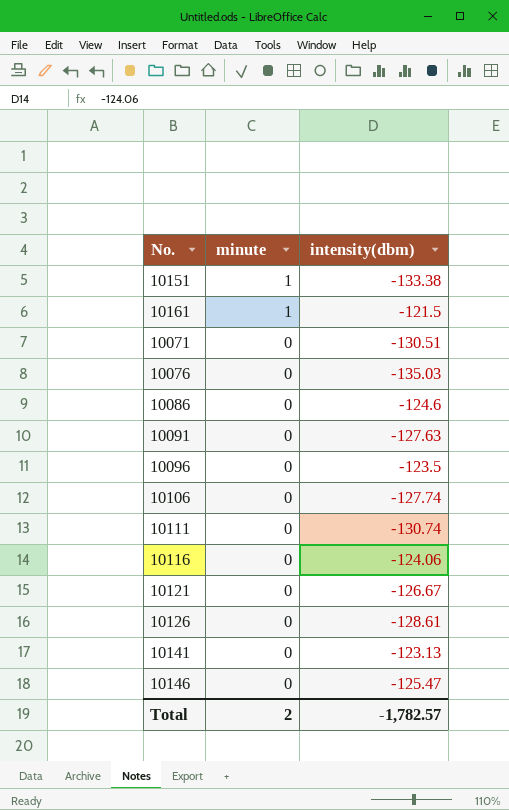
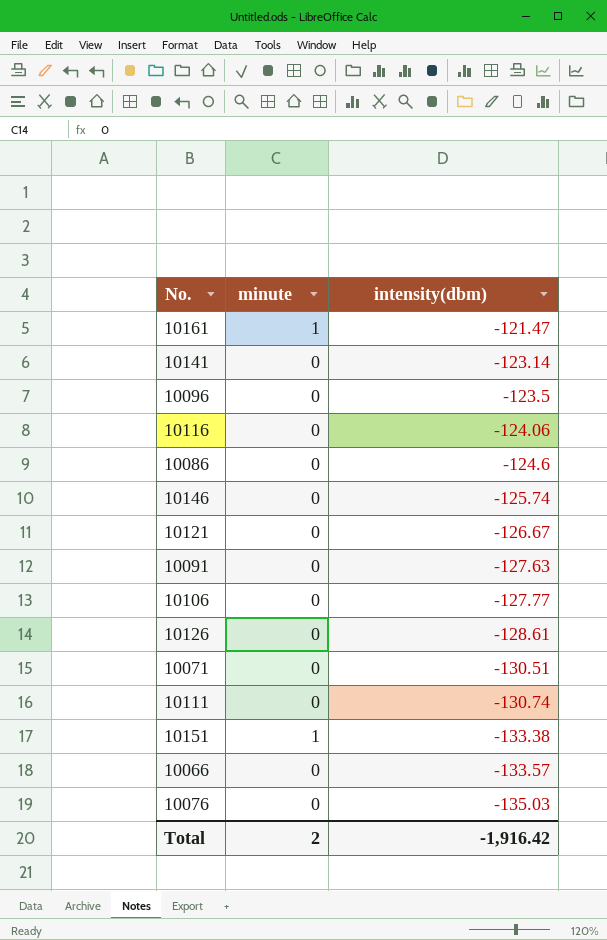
row order: minute descending -> intensity(dbm) descending
10161 | intensity(dbm): -121.5 -> -121.47
10141 | intensity(dbm): -123.13 -> -123.14
10146 | intensity(dbm): -125.47 -> -125.74
10106 | intensity(dbm): -127.74 -> -127.77
row 10066: none -> 0 | -133.57
Total | intensity(dbm): -1,782.57 -> -1,916.42

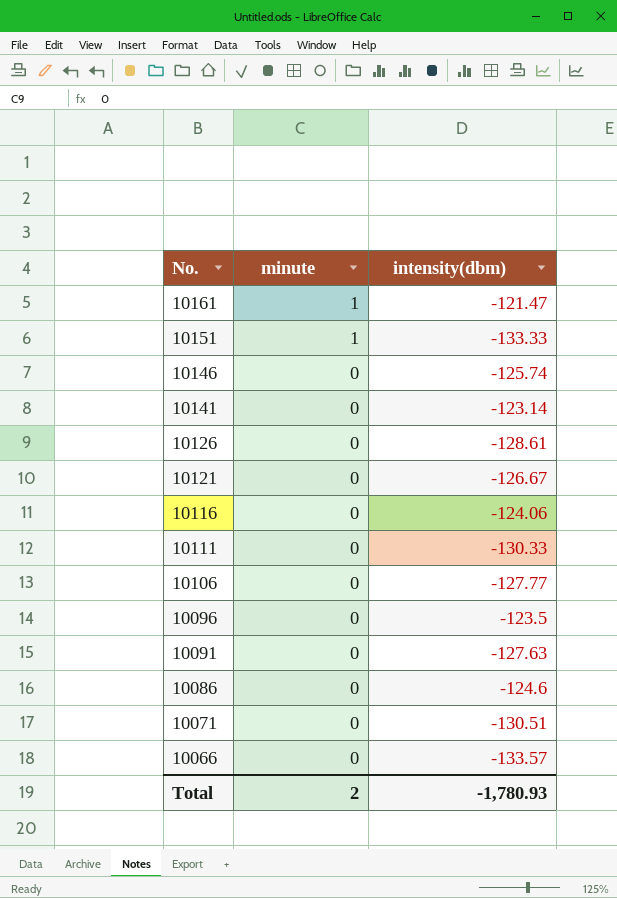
row order: intensity(dbm) descending -> No. descending
row 10076: 0 | -135.03 -> none
10151 | intensity(dbm): -133.38 -> -133.33
10111 | intensity(dbm): -130.74 -> -130.33
Total | intensity(dbm): -1,916.42 -> -1,780.93

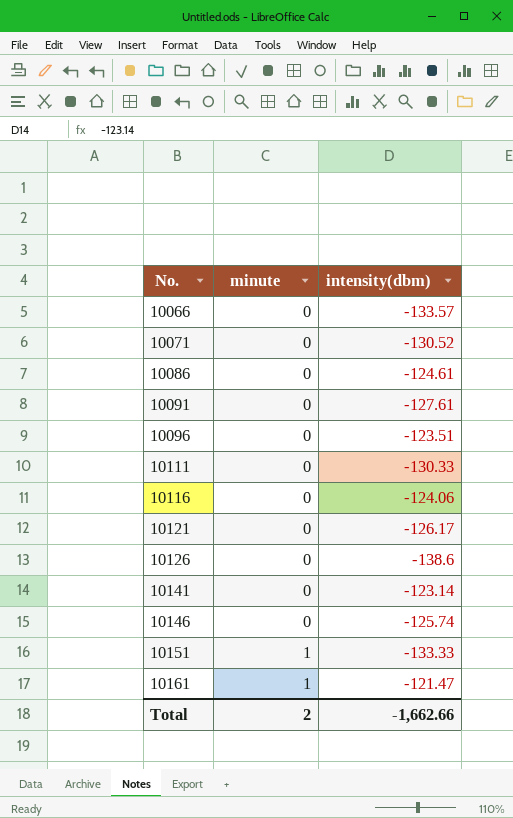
row order: No. descending -> No. ascending
row 10106: 0 | -127.77 -> none
10071 | intensity(dbm): -130.51 -> -130.52
10086 | intensity(dbm): -124.6 -> -124.61
10091 | intensity(dbm): -127.63 -> -127.61
10096 | intensity(dbm): -123.5 -> -123.51
10121 | intensity(dbm): -126.67 -> -126.17
10126 | intensity(dbm): -128.61 -> -138.6
Total | intensity(dbm): -1,780.93 -> -1,662.66

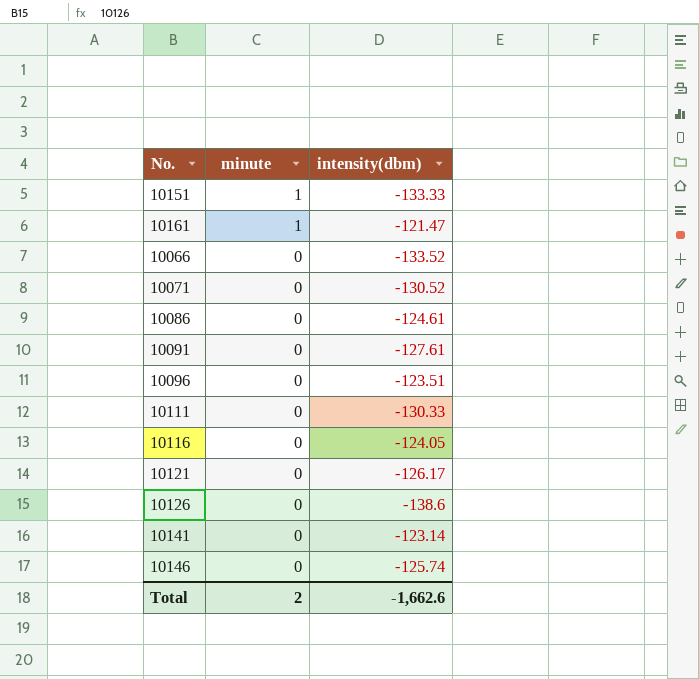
row order: No. ascending -> minute descending
10066 | intensity(dbm): -133.57 -> -133.52
10116 | intensity(dbm): -124.06 -> -124.05
Total | intensity(dbm): -1,662.66 -> -1,662.6

